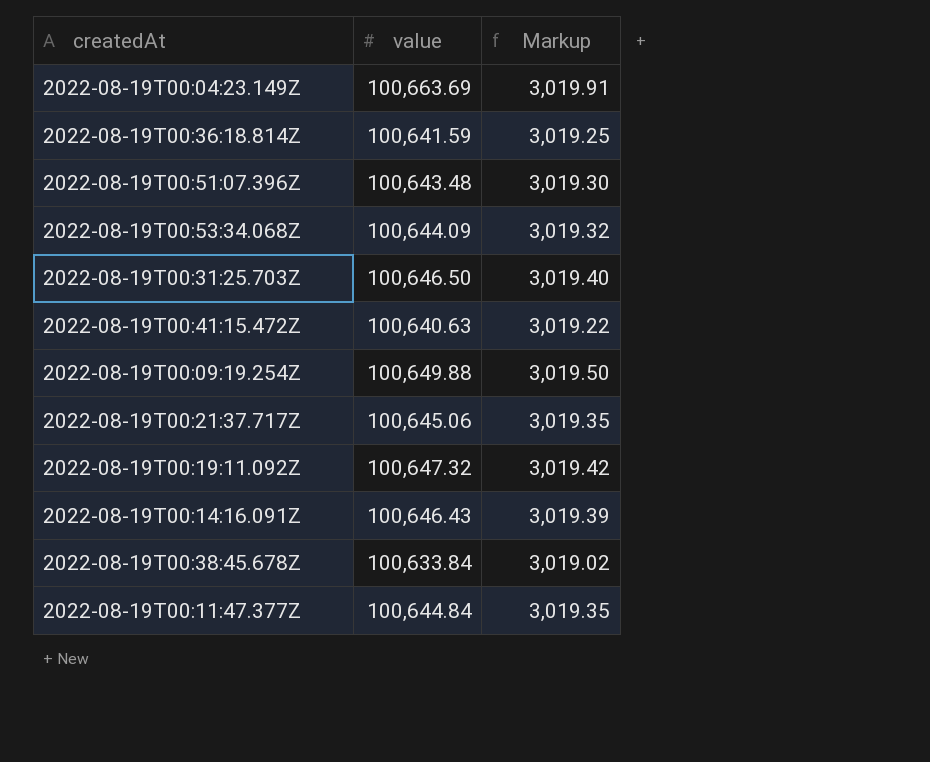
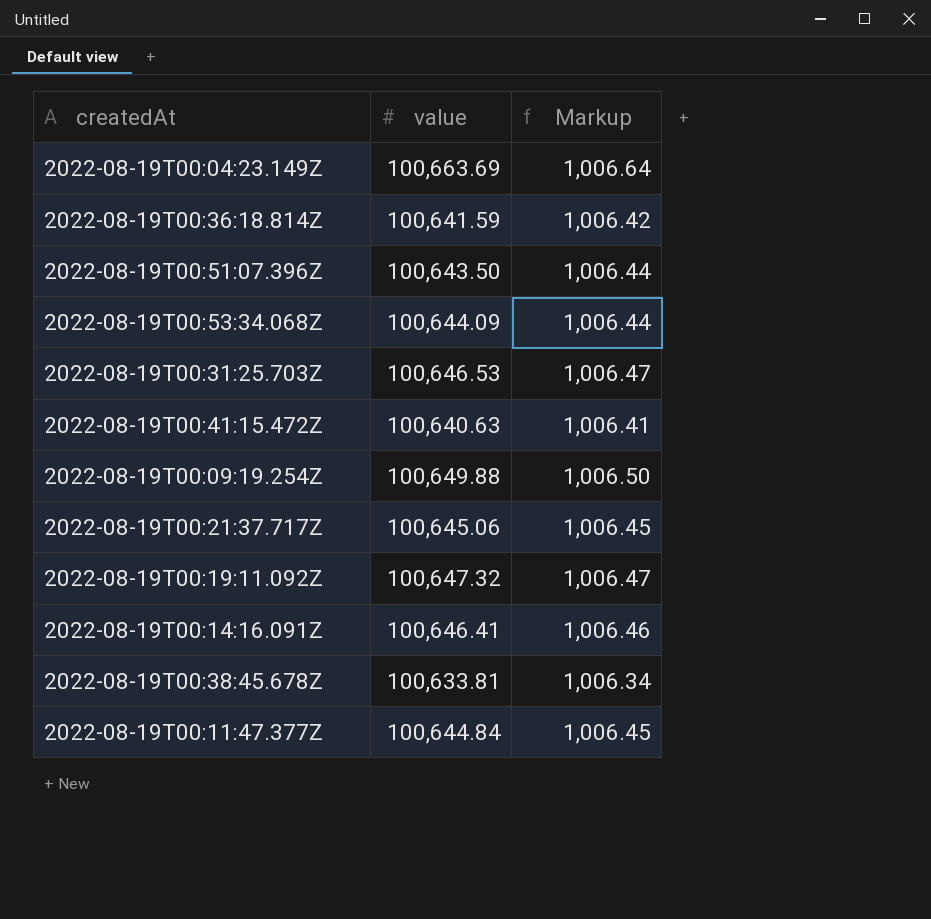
column Markup | formula: [value] * 0.03 -> [value] * 0.01
2022-08-19T00:51:07.396Z | value: 100,643.48 -> 100,643.50
2022-08-19T00:31:25.703Z | value: 100,646.50 -> 100,646.53
2022-08-19T00:14:16.091Z | value: 100,646.43 -> 100,646.41
2022-08-19T00:38:45.678Z | value: 100,633.84 -> 100,633.81

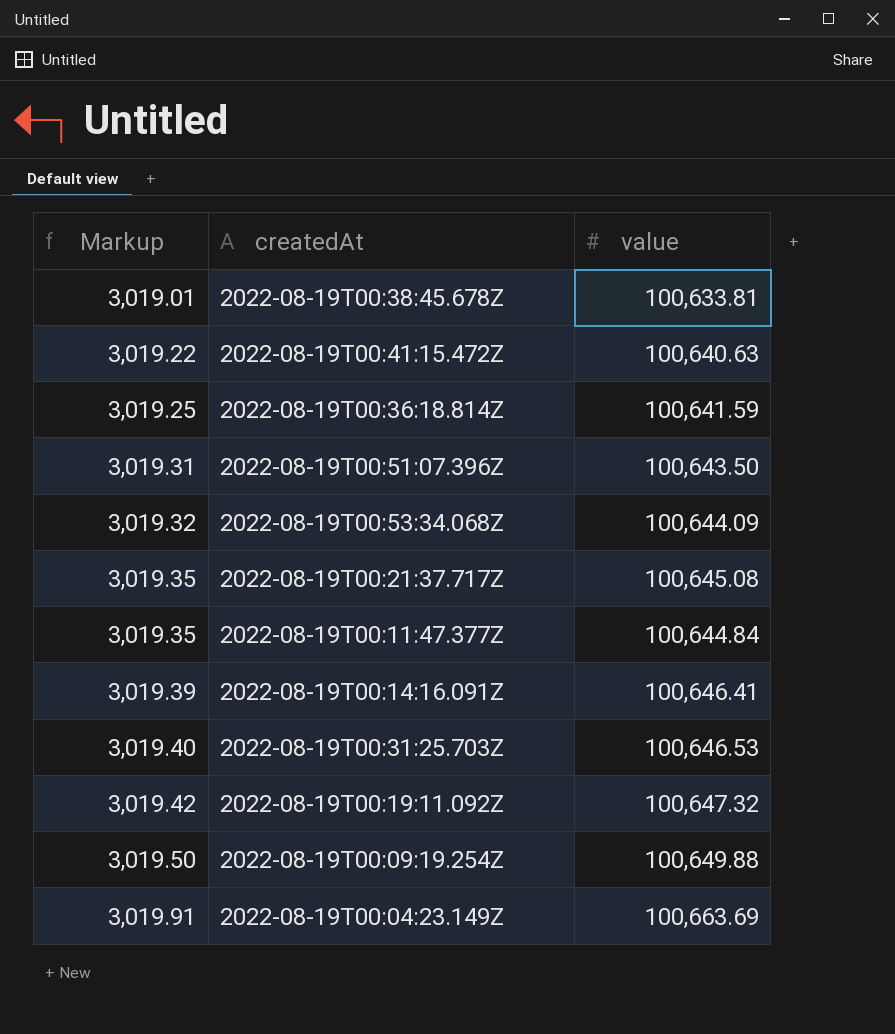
row order: none -> Markup ascending
column Markup | formula: [value] * 0.01 -> [value] * 0.03
column Markup | position: 3 -> 1
2022-08-19T00:21:37.717Z | value: 100,645.06 -> 100,645.08

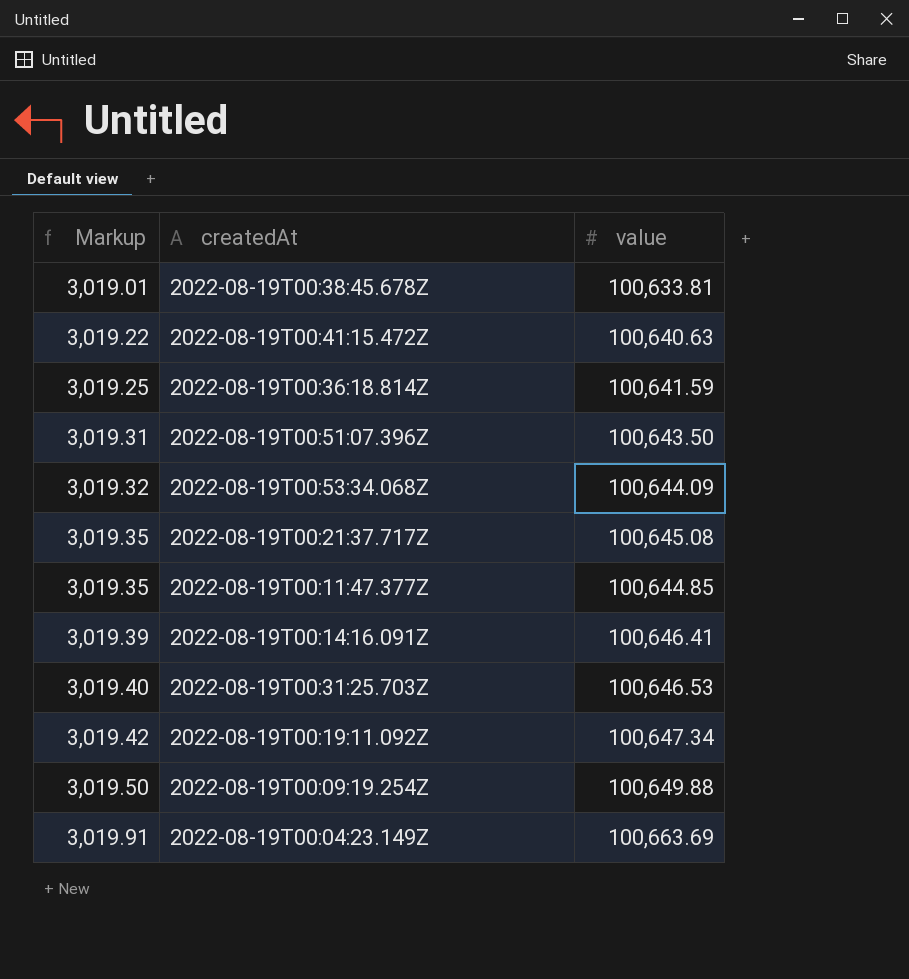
2022-08-19T00:11:47.377Z | value: 100,644.84 -> 100,644.85
2022-08-19T00:19:11.092Z | value: 100,647.32 -> 100,647.34

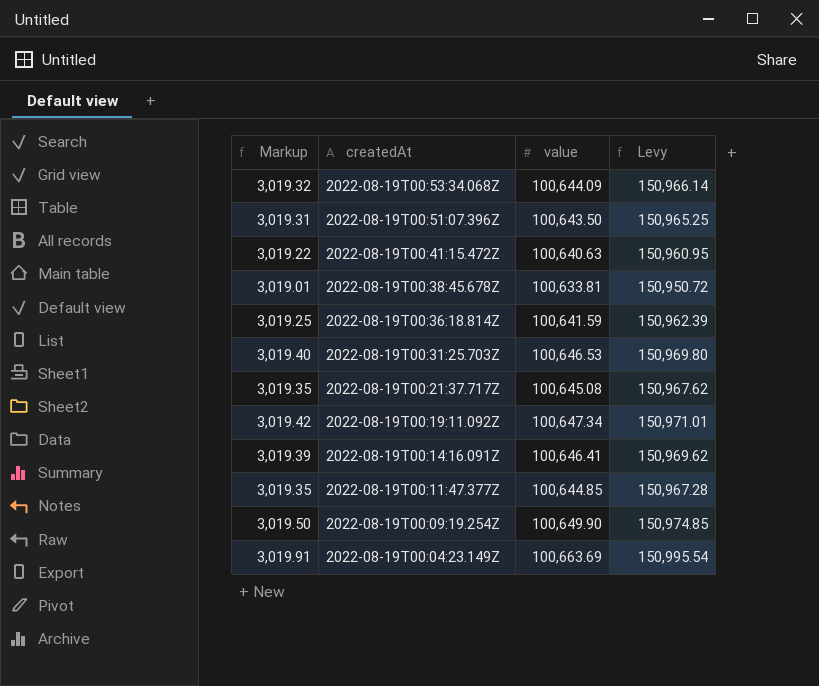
row order: Markup ascending -> createdAt descending
column Levy | formula: none -> [value] * 1.5
2022-08-19T00:09:19.254Z | value: 100,649.88 -> 100,649.90

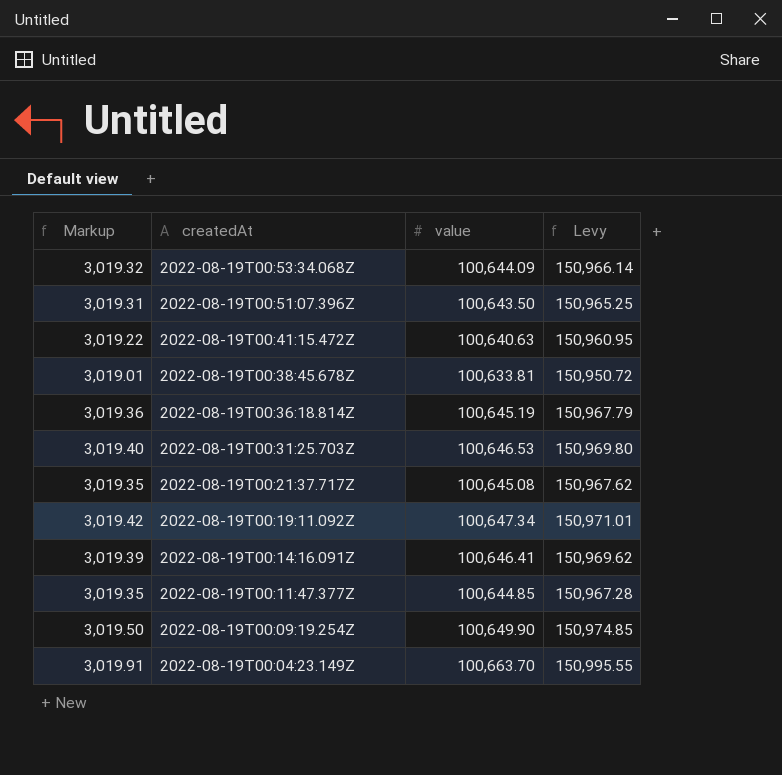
2022-08-19T00:36:18.814Z | Markup: 3,019.25 -> 3,019.36
2022-08-19T00:36:18.814Z | value: 100,641.59 -> 100,645.19
2022-08-19T00:36:18.814Z | Levy: 150,962.39 -> 150,967.79
2022-08-19T00:04:23.149Z | value: 100,663.69 -> 100,663.70
2022-08-19T00:04:23.149Z | Levy: 150,995.54 -> 150,995.55

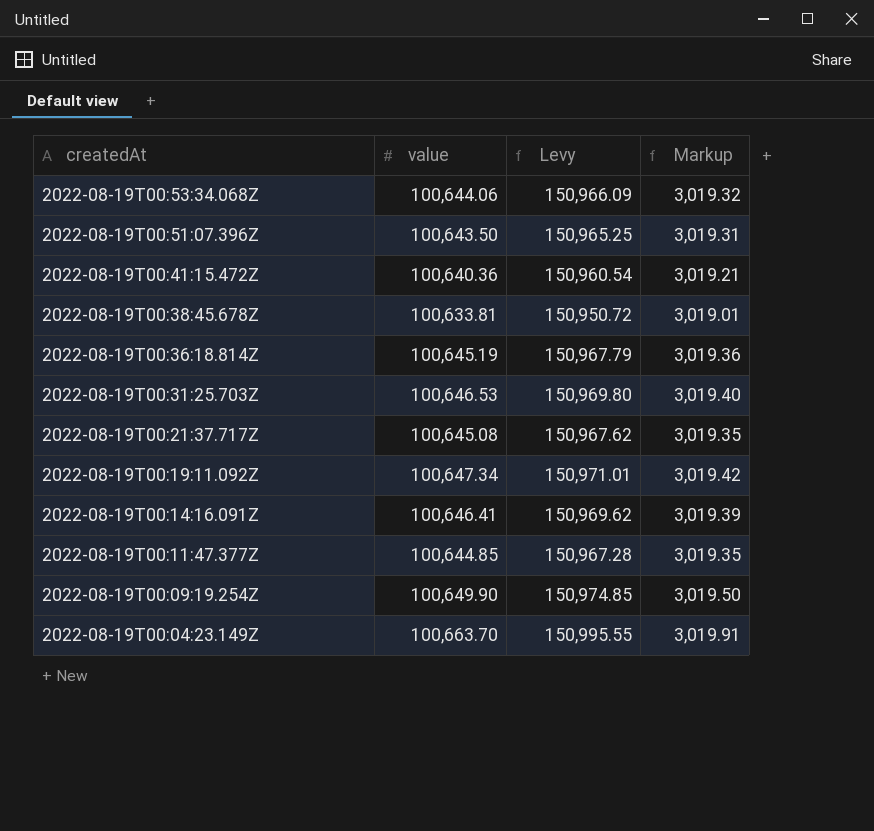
column Markup | position: 1 -> 4
2022-08-19T00:53:34.068Z | value: 100,644.09 -> 100,644.06
2022-08-19T00:53:34.068Z | Levy: 150,966.14 -> 150,966.09
2022-08-19T00:41:15.472Z | value: 100,640.63 -> 100,640.36
2022-08-19T00:41:15.472Z | Levy: 150,960.95 -> 150,960.54
2022-08-19T00:41:15.472Z | Markup: 3,019.22 -> 3,019.21

